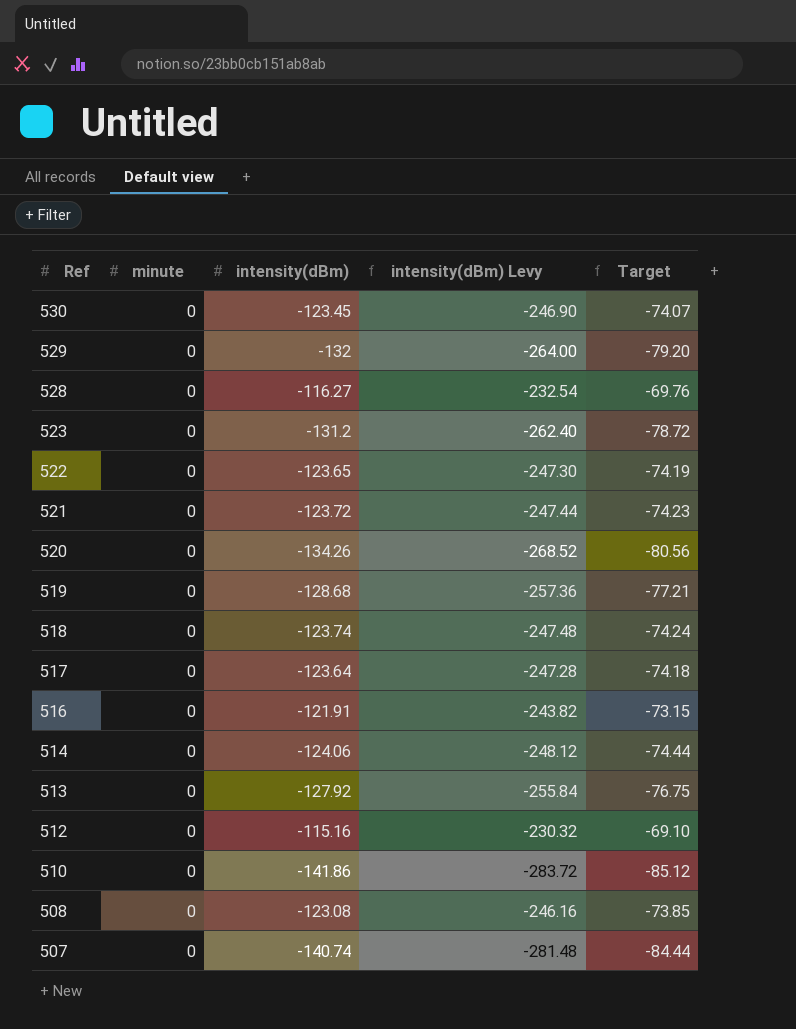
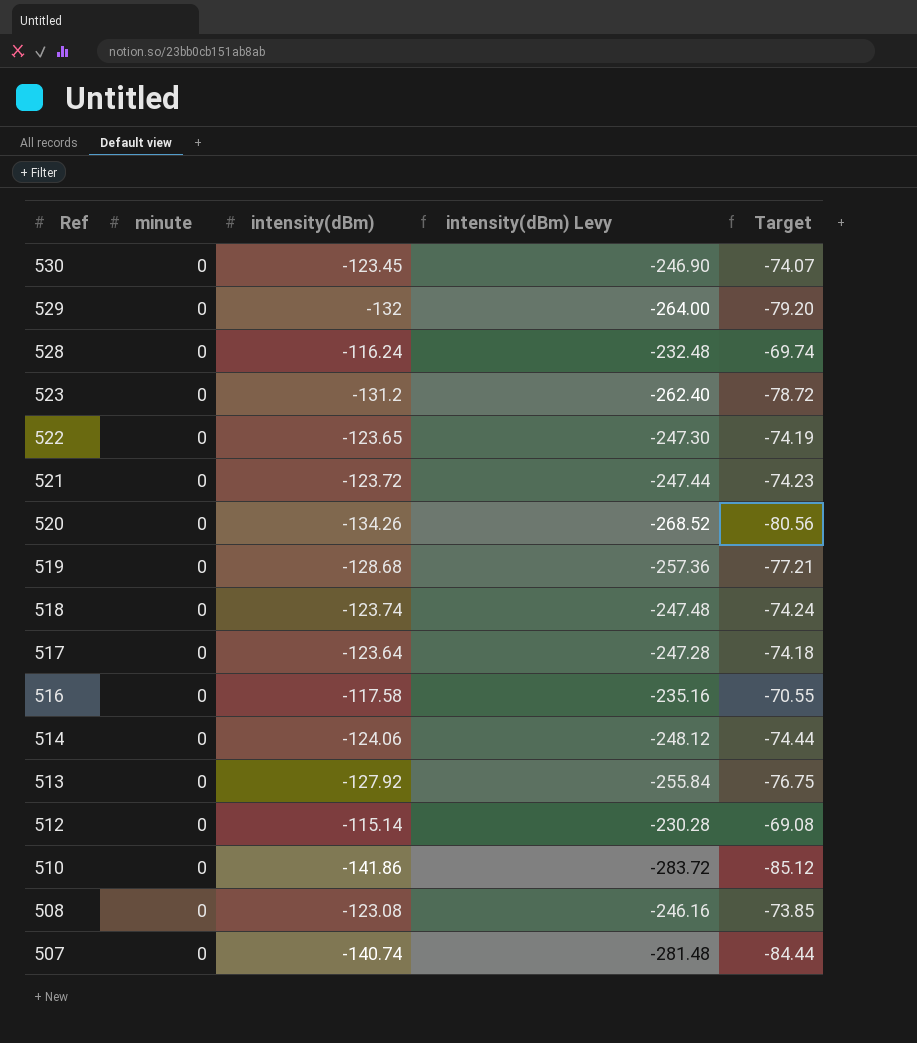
528 | intensity(dBm): -116.27 -> -116.24
528 | intensity(dBm) Levy: -232.54 -> -232.48
528 | Target: -69.76 -> -69.74
516 | intensity(dBm): -121.91 -> -117.58
516 | intensity(dBm) Levy: -243.82 -> -235.16
516 | Target: -73.15 -> -70.55
512 | intensity(dBm): -115.16 -> -115.14
512 | intensity(dBm) Levy: -230.32 -> -230.28
512 | Target: -69.10 -> -69.08

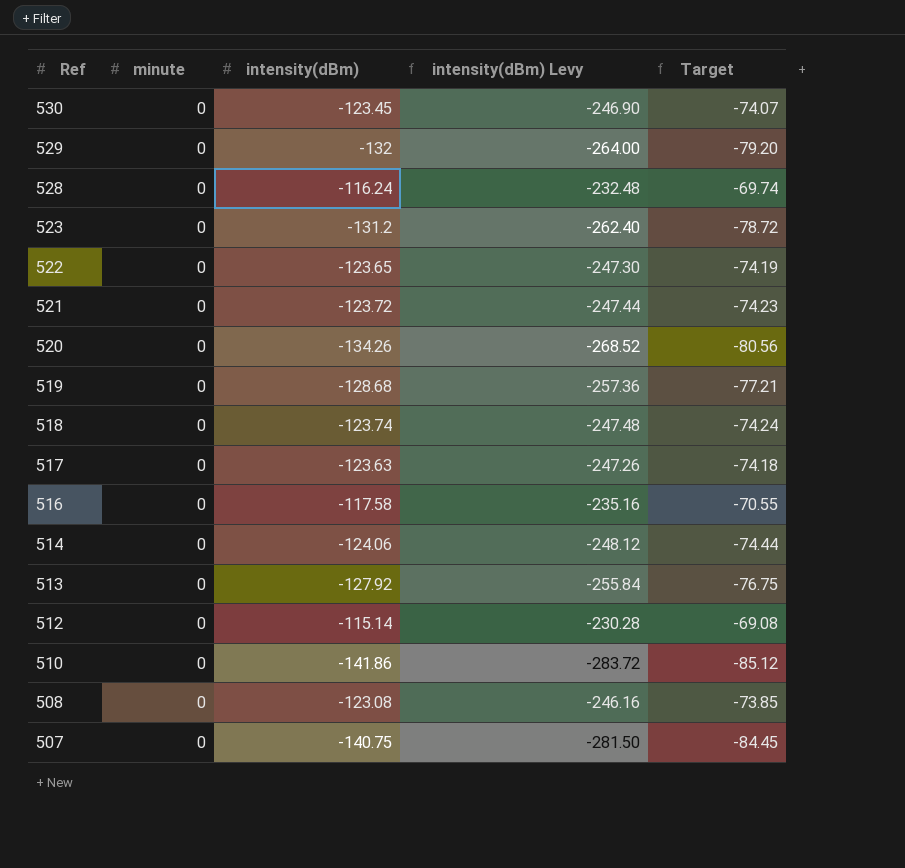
517 | intensity(dBm): -123.64 -> -123.63
517 | intensity(dBm) Levy: -247.28 -> -247.26
507 | intensity(dBm): -140.74 -> -140.75
507 | intensity(dBm) Levy: -281.48 -> -281.50
507 | Target: -84.44 -> -84.45

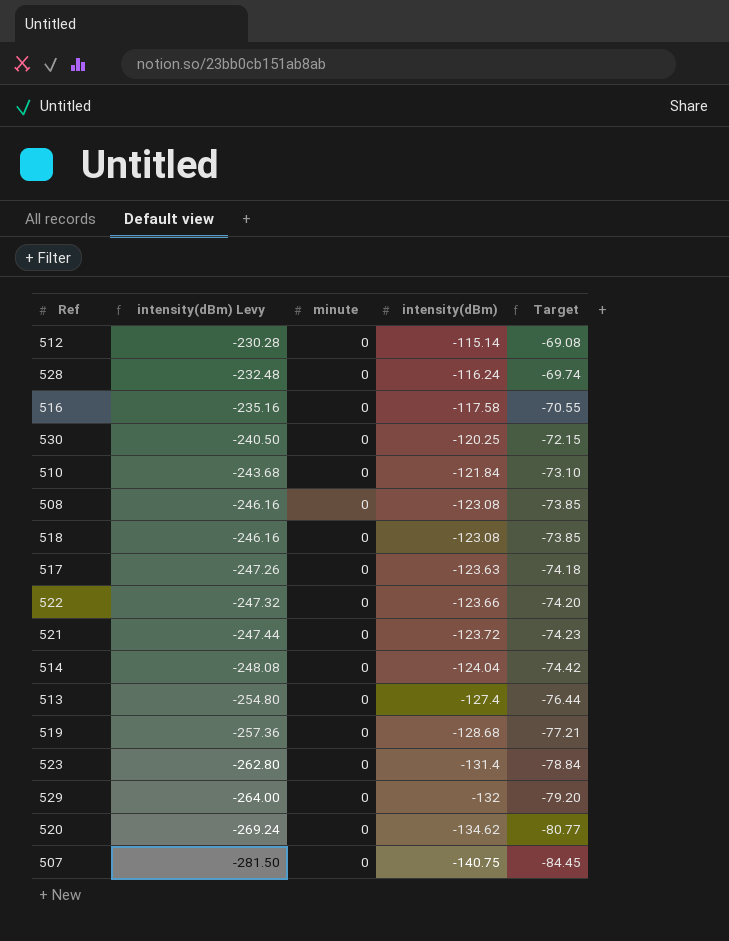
row order: Ref descending -> intensity(dBm) Levy descending
column intensity(dBm) Levy | position: 4 -> 2
530 | intensity(dBm) Levy: -246.90 -> -240.50
530 | intensity(dBm): -123.45 -> -120.25
530 | Target: -74.07 -> -72.15
510 | intensity(dBm) Levy: -283.72 -> -243.68
510 | intensity(dBm): -141.86 -> -121.84
510 | Target: -85.12 -> -73.10
518 | intensity(dBm) Levy: -247.48 -> -246.16
518 | intensity(dBm): -123.74 -> -123.08
518 | Target: -74.24 -> -73.85
522 | intensity(dBm) Levy: -247.30 -> -247.32
522 | intensity(dBm): -123.65 -> -123.66
522 | Target: -74.19 -> -74.20
514 | intensity(dBm) Levy: -248.12 -> -248.08
514 | intensity(dBm): -124.06 -> -124.04
514 | Target: -74.44 -> -74.42
513 | intensity(dBm) Levy: -255.84 -> -254.80
513 | intensity(dBm): -127.92 -> -127.4
513 | Target: -76.75 -> -76.44
523 | intensity(dBm) Levy: -262.40 -> -262.80
523 | intensity(dBm): -131.2 -> -131.4
523 | Target: -78.72 -> -78.84
520 | intensity(dBm) Levy: -268.52 -> -269.24
520 | intensity(dBm): -134.26 -> -134.62
520 | Target: -80.56 -> -80.77

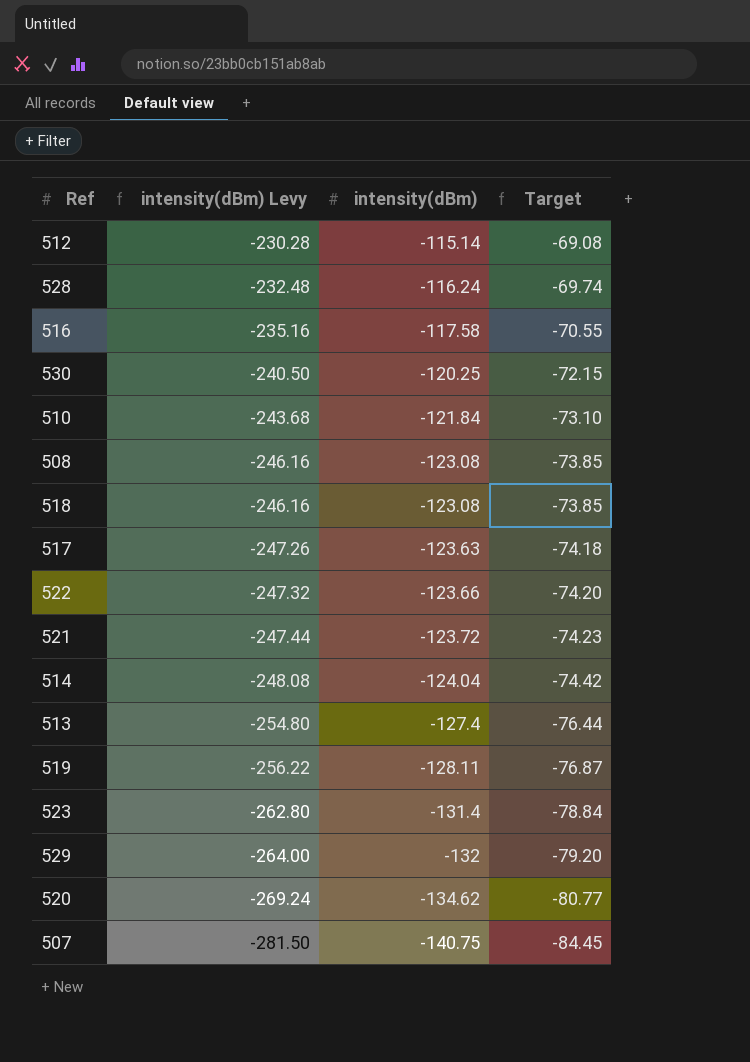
column minute | position: 3 -> none
519 | intensity(dBm) Levy: -257.36 -> -256.22
519 | intensity(dBm): -128.68 -> -128.11
519 | Target: -77.21 -> -76.87

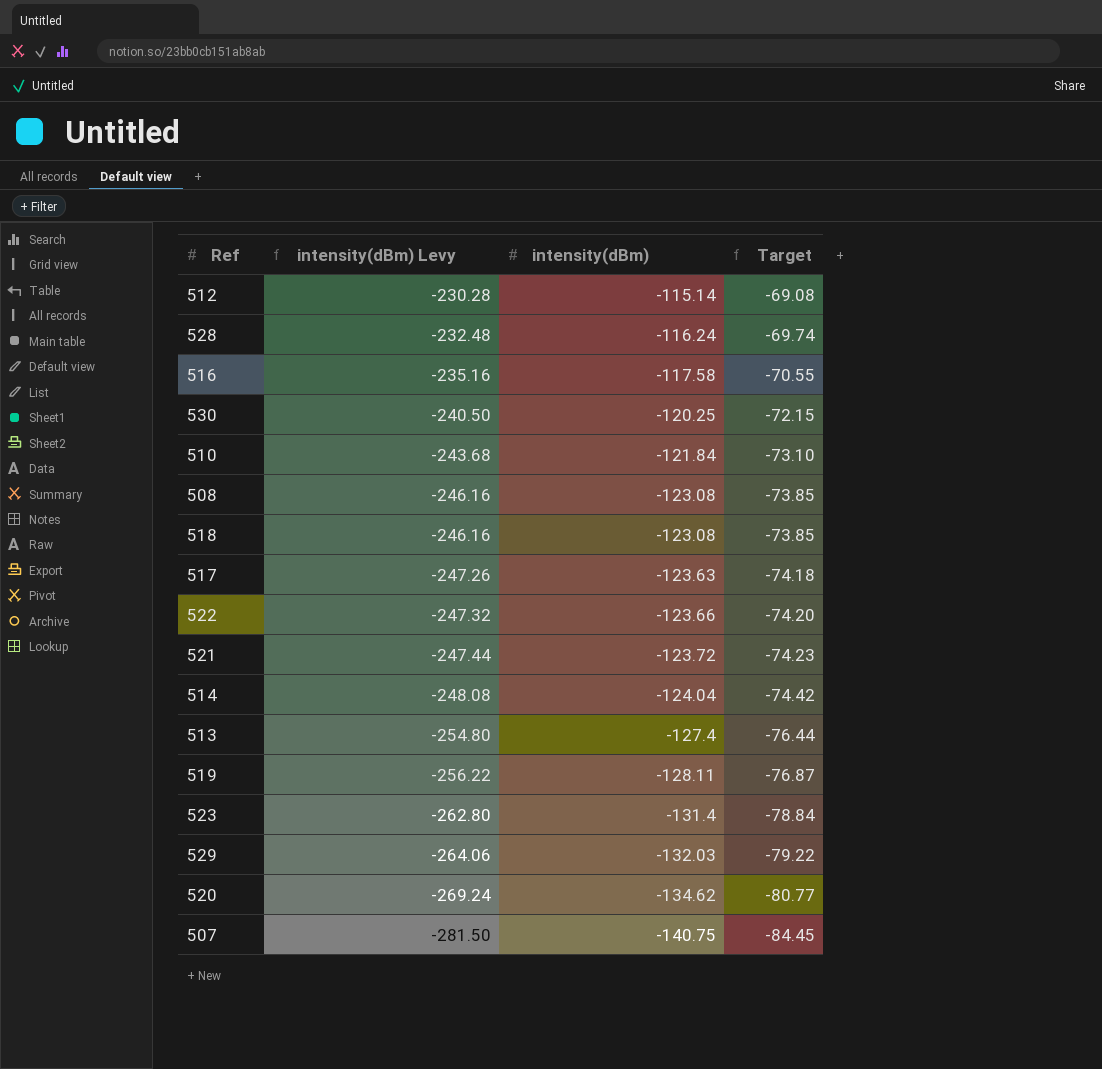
529 | intensity(dBm) Levy: -264.00 -> -264.06
529 | intensity(dBm): -132 -> -132.03
529 | Target: -79.20 -> -79.22

